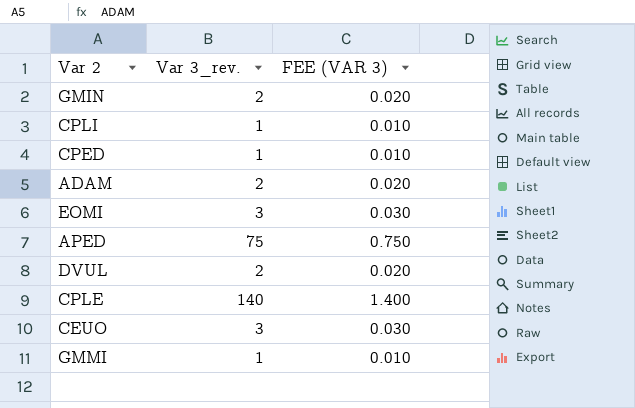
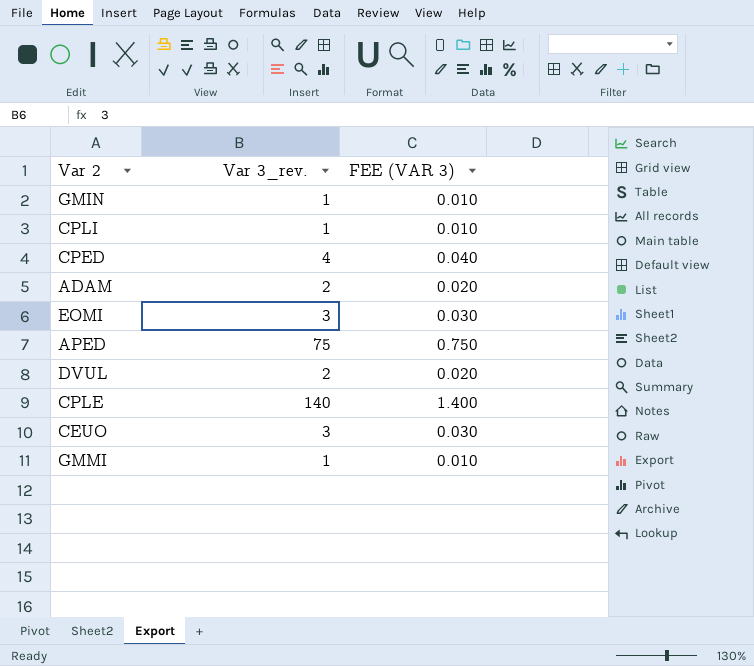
GMIN | Var 3_rev.: 2 -> 1
GMIN | FEE (VAR 3): 0.020 -> 0.010
CPED | Var 3_rev.: 1 -> 4
CPED | FEE (VAR 3): 0.010 -> 0.040

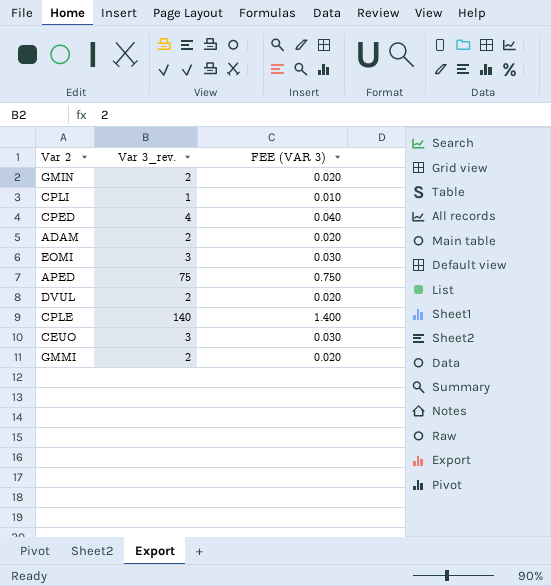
GMIN | Var 3_rev.: 1 -> 2
GMIN | FEE (VAR 3): 0.010 -> 0.020
GMMI | Var 3_rev.: 1 -> 2
GMMI | FEE (VAR 3): 0.010 -> 0.020

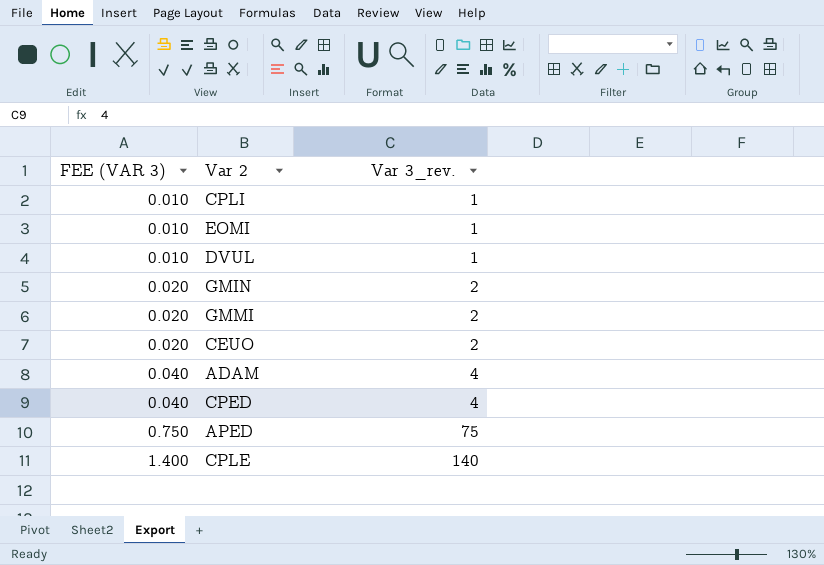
row order: none -> FEE (VAR 3) ascending
column FEE (VAR 3) | position: 3 -> 1
EOMI | FEE (VAR 3): 0.030 -> 0.010
EOMI | Var 3_rev.: 3 -> 1
DVUL | FEE (VAR 3): 0.020 -> 0.010
DVUL | Var 3_rev.: 2 -> 1
CEUO | FEE (VAR 3): 0.030 -> 0.020
CEUO | Var 3_rev.: 3 -> 2
ADAM | FEE (VAR 3): 0.020 -> 0.040
ADAM | Var 3_rev.: 2 -> 4

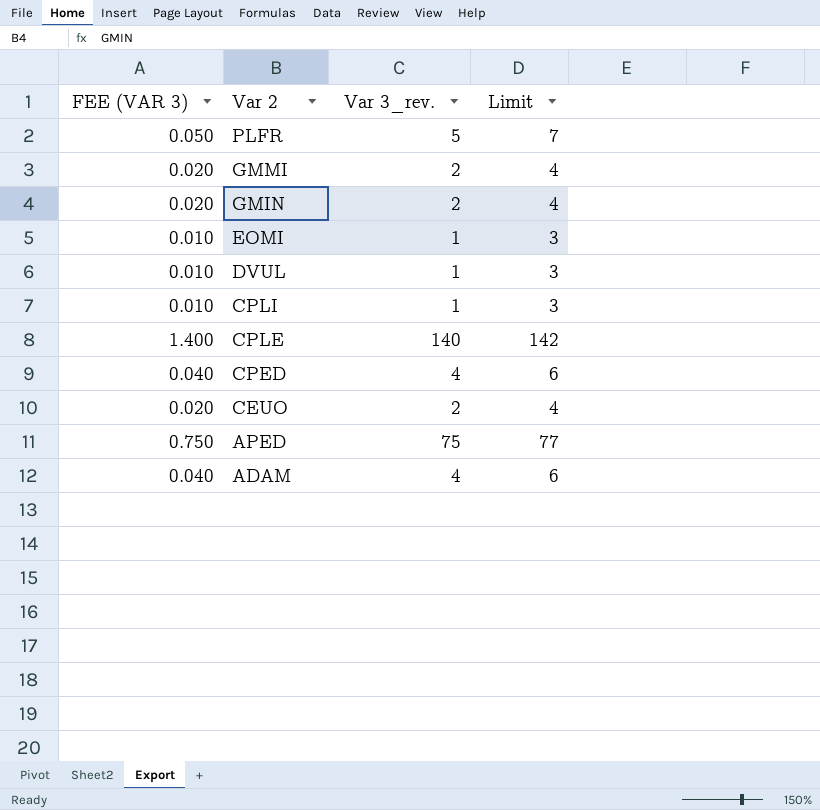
row order: FEE (VAR 3) ascending -> Var 2 descending
column Limit | formula: none -> [Var 3_rev.] + 2
row PLFR: none -> 0.050 | 5 | 7

